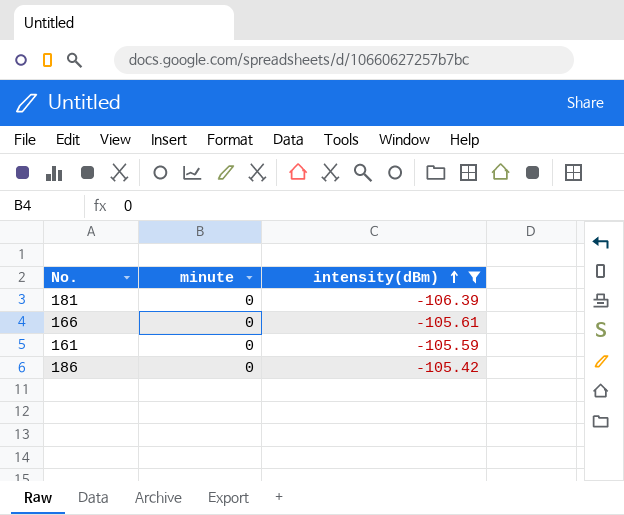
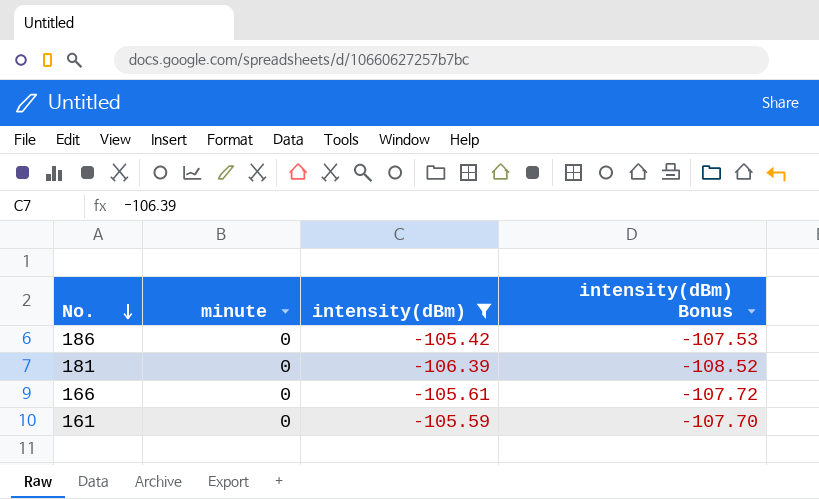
row order: intensity(dBm) ascending -> No. descending
column intensity(dBm) Bonus | formula: none -> [intensity(dBm)] * 1.02

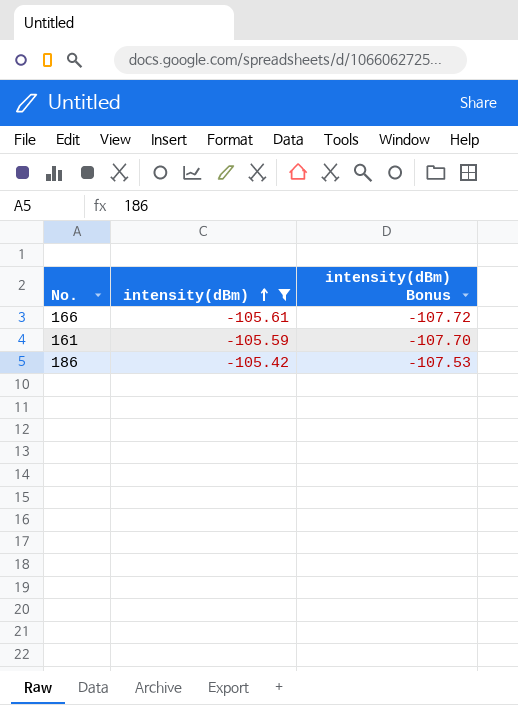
row order: No. descending -> intensity(dBm) ascending
column minute | position: 2 -> none
row 181: 0 | -106.39 | -108.52 -> none

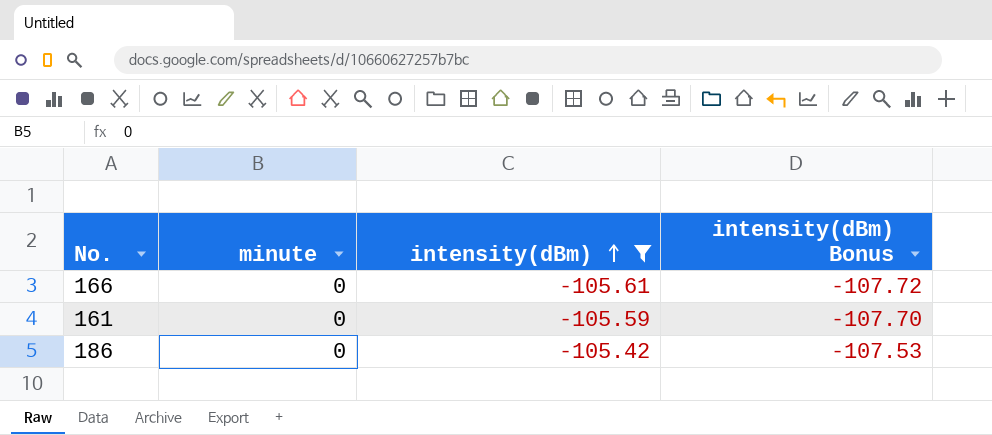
column minute | position: none -> 2

